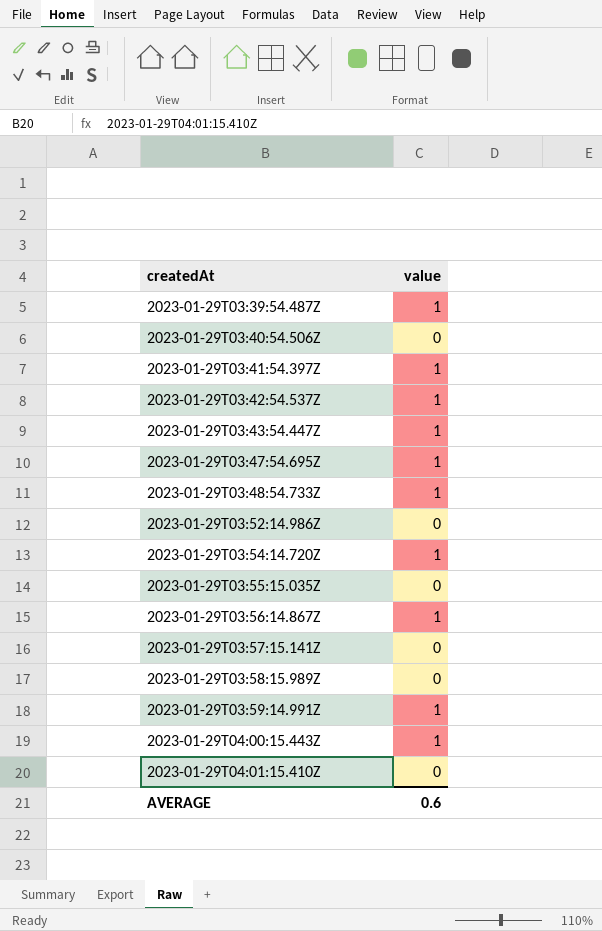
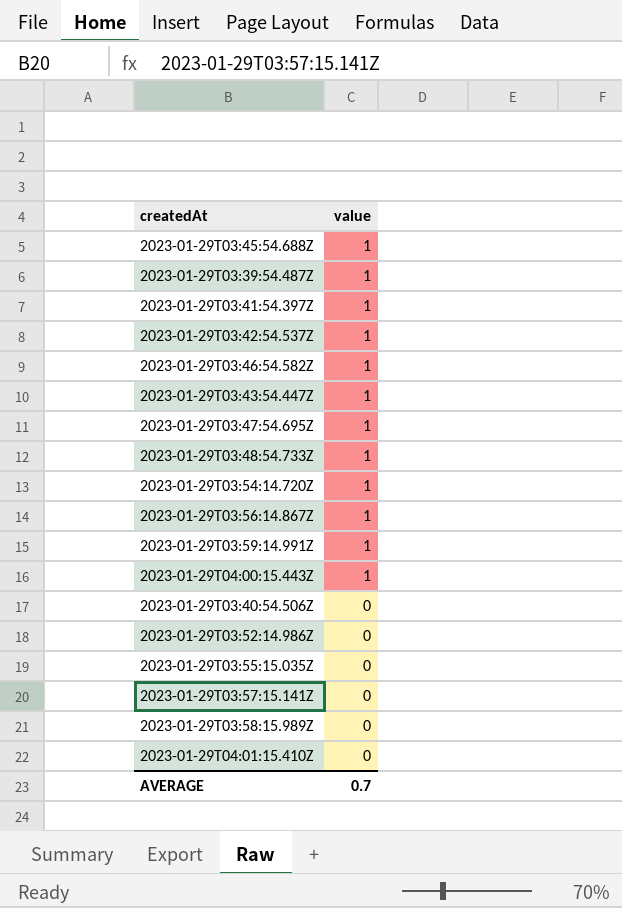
row order: createdAt ascending -> value descending
row 2023-01-29T03:45:54.688Z: none -> 1
row 2023-01-29T03:46:54.582Z: none -> 1
AVERAGE | value: 0.6 -> 0.7

